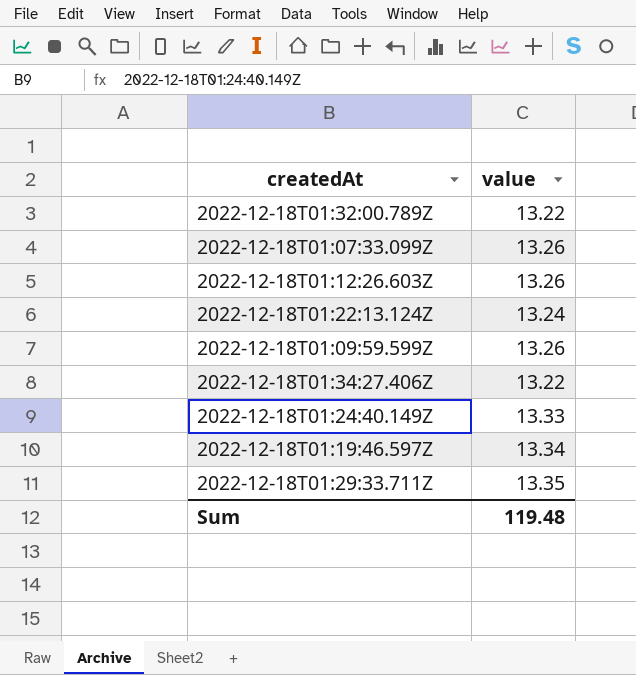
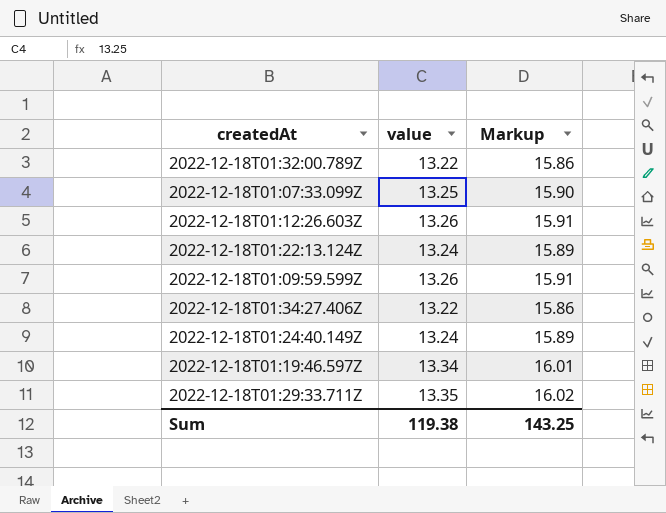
column Markup | formula: none -> [value] * 1.2
2022-12-18T01:07:33.099Z | value: 13.26 -> 13.25
2022-12-18T01:24:40.149Z | value: 13.33 -> 13.24
Sum | value: 119.48 -> 119.38

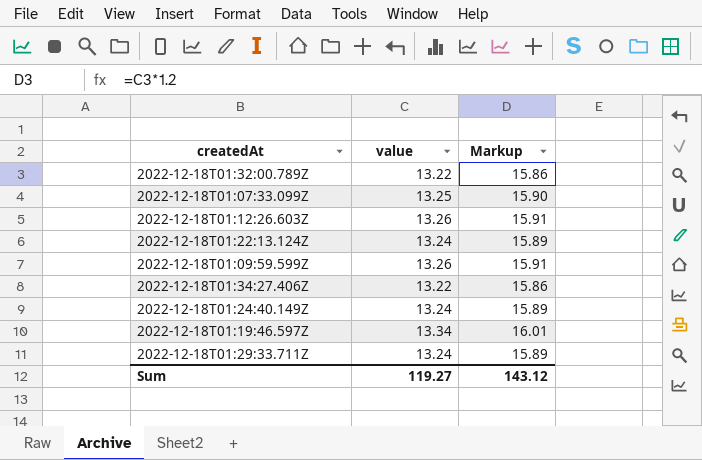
2022-12-18T01:29:33.711Z | value: 13.35 -> 13.24
2022-12-18T01:29:33.711Z | Markup: 16.02 -> 15.89
Sum | value: 119.38 -> 119.27
Sum | Markup: 143.25 -> 143.12

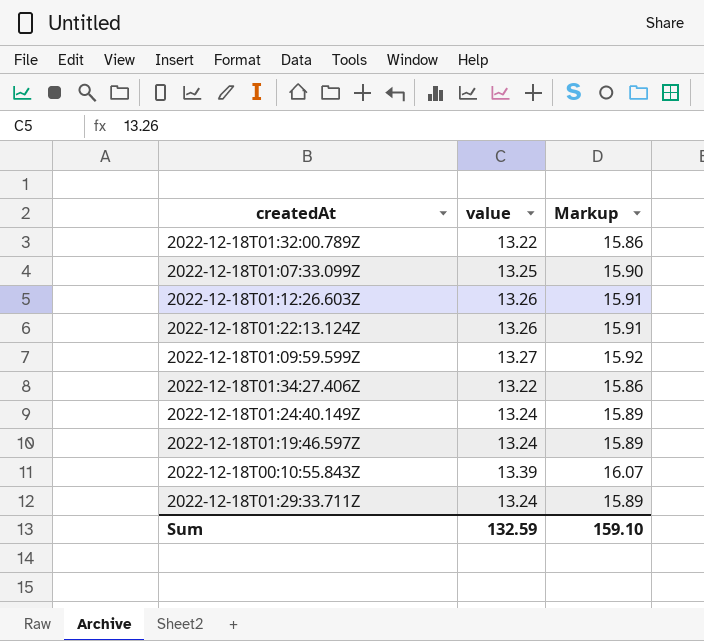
2022-12-18T01:22:13.124Z | value: 13.24 -> 13.26
2022-12-18T01:22:13.124Z | Markup: 15.89 -> 15.91
2022-12-18T01:09:59.599Z | value: 13.26 -> 13.27
2022-12-18T01:09:59.599Z | Markup: 15.91 -> 15.92
2022-12-18T01:19:46.597Z | value: 13.34 -> 13.24
2022-12-18T01:19:46.597Z | Markup: 16.01 -> 15.89
row 2022-12-18T00:10:55.843Z: none -> 13.39 | 16.07
Sum | value: 119.27 -> 132.59
Sum | Markup: 143.12 -> 159.10

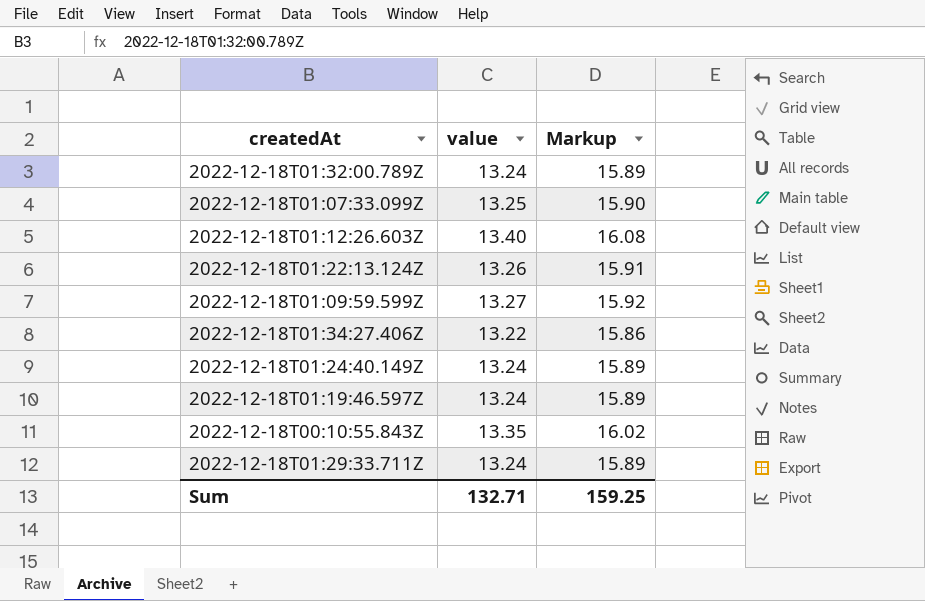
2022-12-18T01:32:00.789Z | value: 13.22 -> 13.24
2022-12-18T01:32:00.789Z | Markup: 15.86 -> 15.89
2022-12-18T01:12:26.603Z | value: 13.26 -> 13.40
2022-12-18T01:12:26.603Z | Markup: 15.91 -> 16.08
2022-12-18T00:10:55.843Z | value: 13.39 -> 13.35
2022-12-18T00:10:55.843Z | Markup: 16.07 -> 16.02
Sum | value: 132.59 -> 132.71
Sum | Markup: 159.10 -> 159.25

